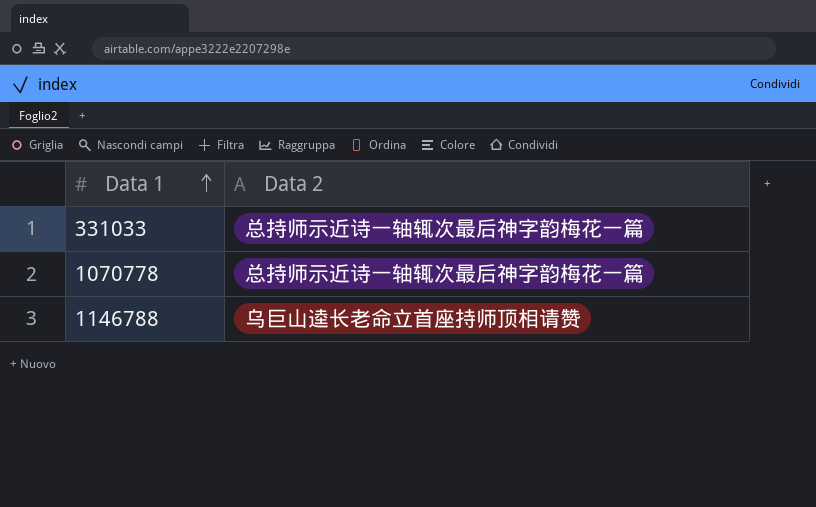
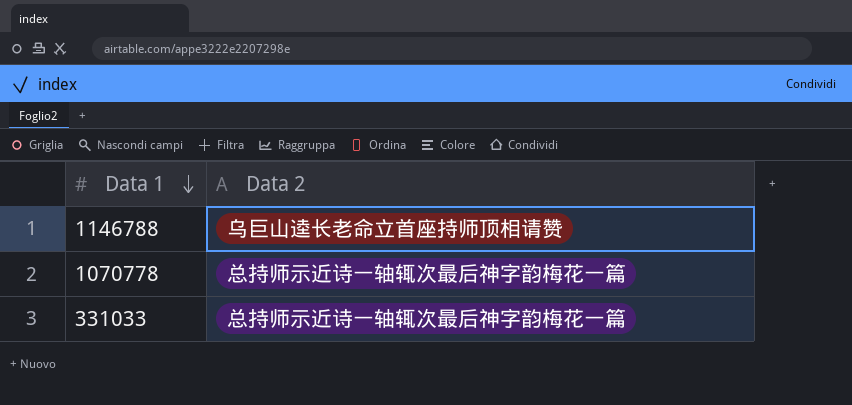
row order: Data 1 ascending -> Data 1 descending

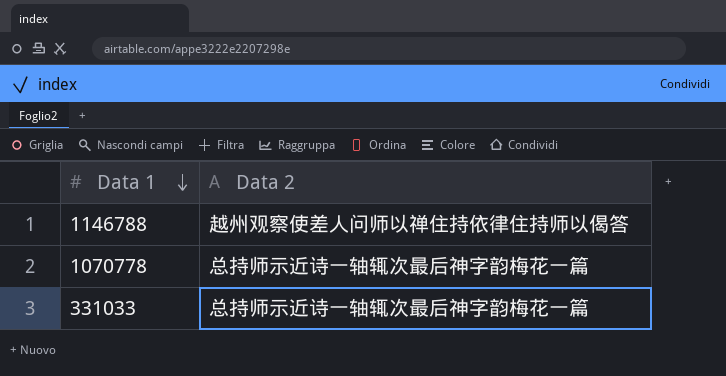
1146788 | Data 2: 乌巨山逵长老命立首座持师顶相请赞 -> 越州观察使差人问师以禅住持依律住持师以偈答

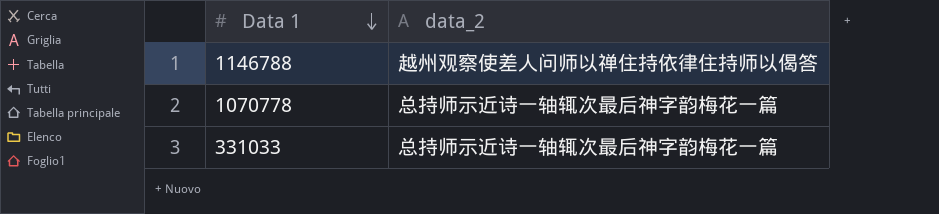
column name: Data 2 -> data_2

